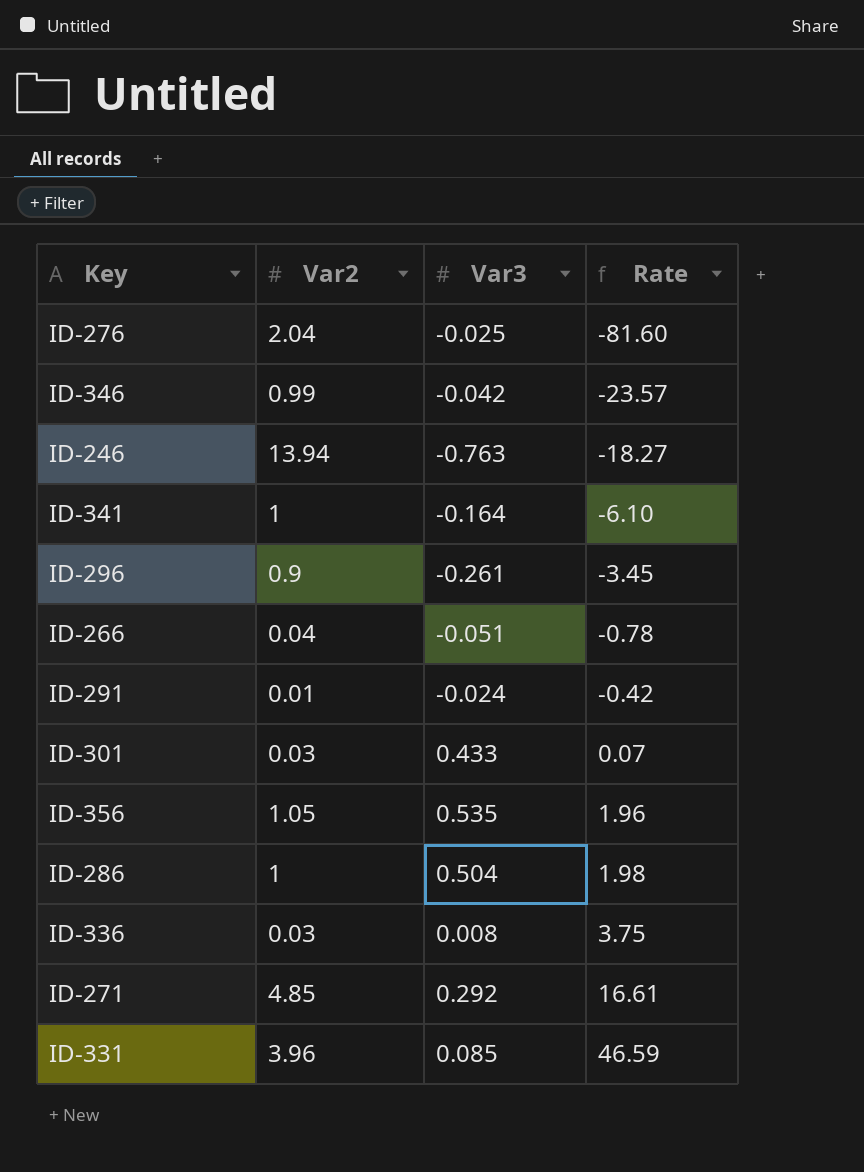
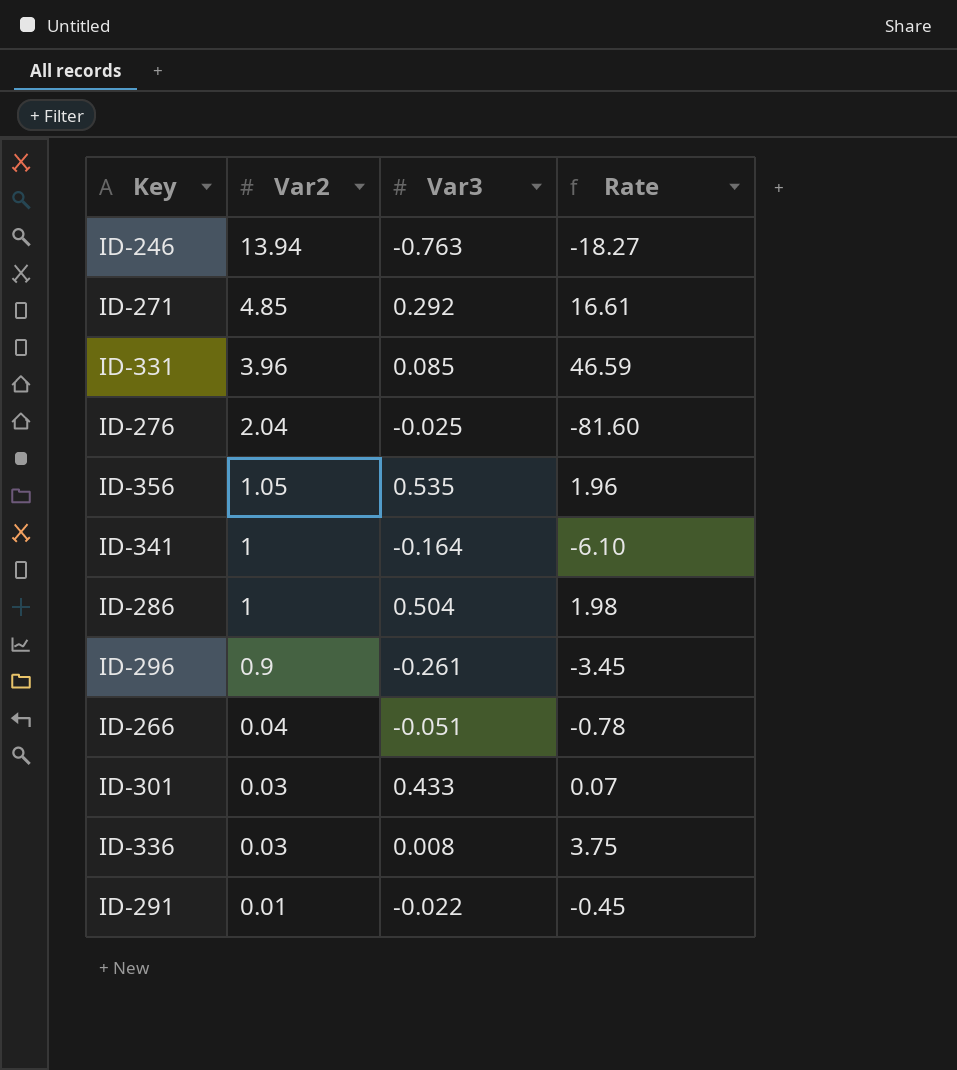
row order: Rate ascending -> Var2 descending
row ID-346: 0.99 | -0.042 | -23.57 -> none
ID-291 | Var3: -0.024 -> -0.022
ID-291 | Rate: -0.42 -> -0.45

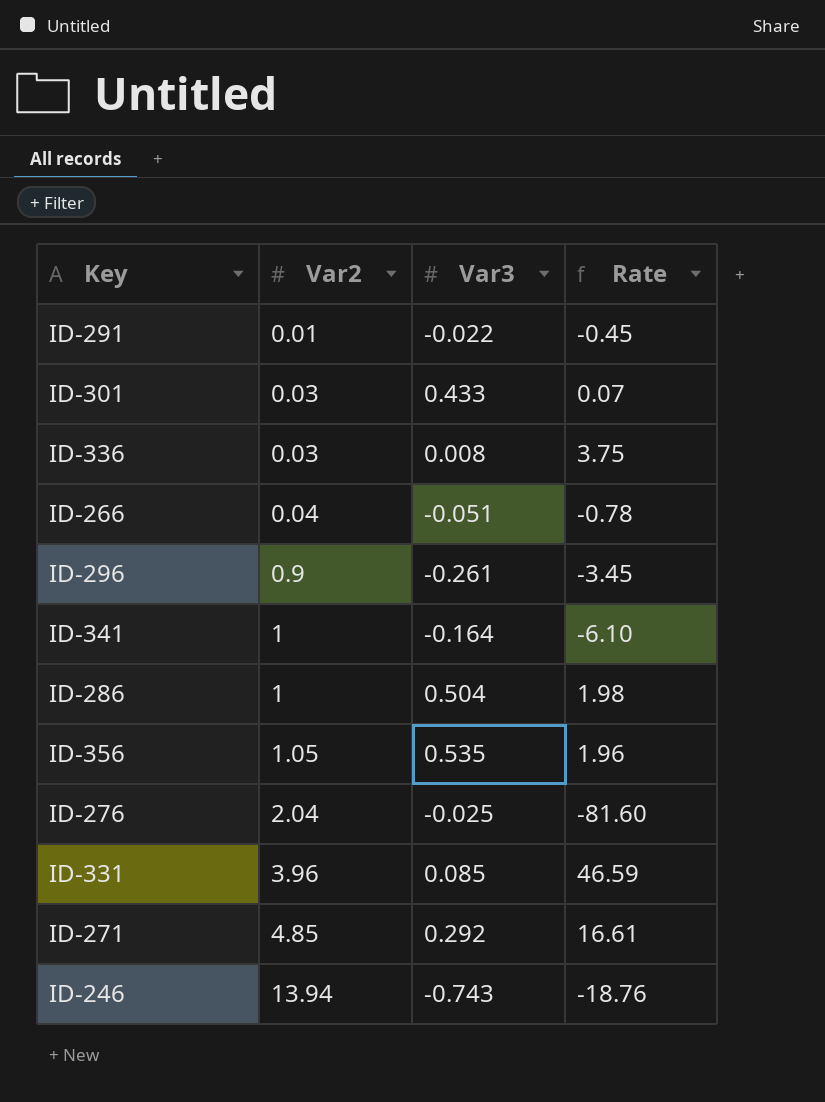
row order: Var2 descending -> Var2 ascending
ID-246 | Var3: -0.763 -> -0.743
ID-246 | Rate: -18.27 -> -18.76

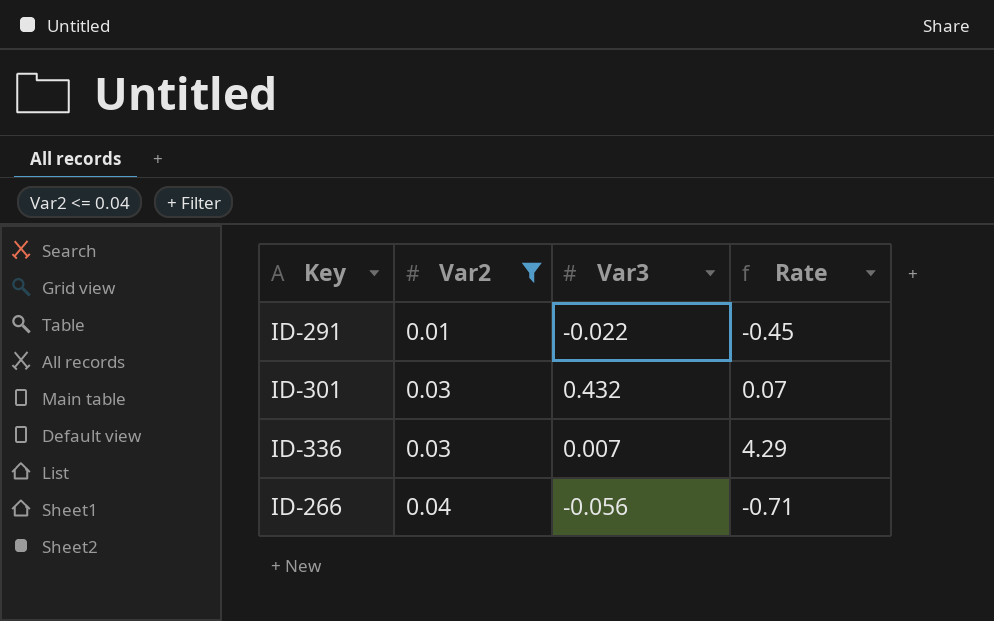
filter: none -> Var2 <= 0.04
ID-301 | Var3: 0.433 -> 0.432
ID-336 | Var3: 0.008 -> 0.007
ID-336 | Rate: 3.75 -> 4.29
ID-266 | Var3: -0.051 -> -0.056
ID-266 | Rate: -0.78 -> -0.71

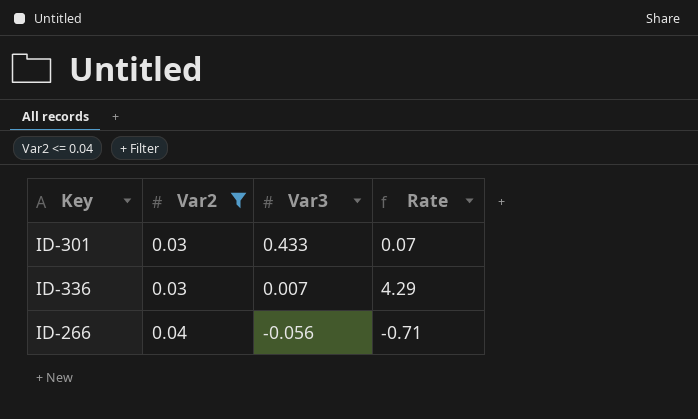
row ID-291: 0.01 | -0.022 | -0.45 -> none
ID-301 | Var3: 0.432 -> 0.433

